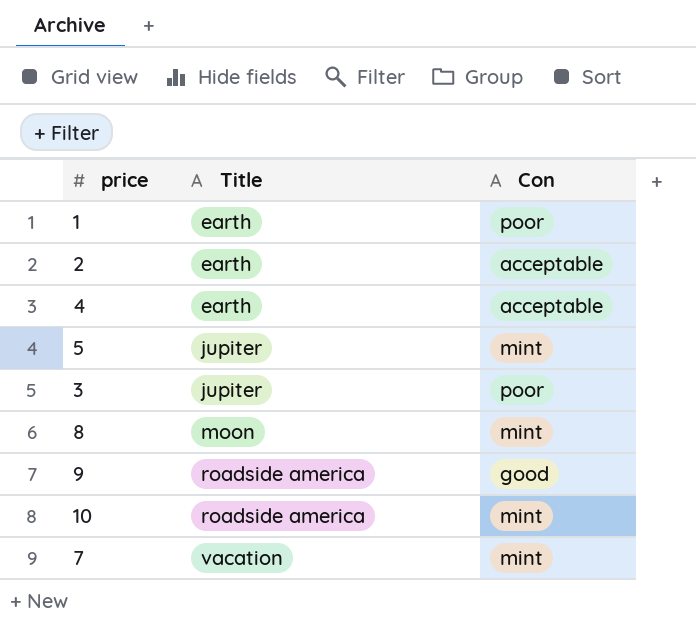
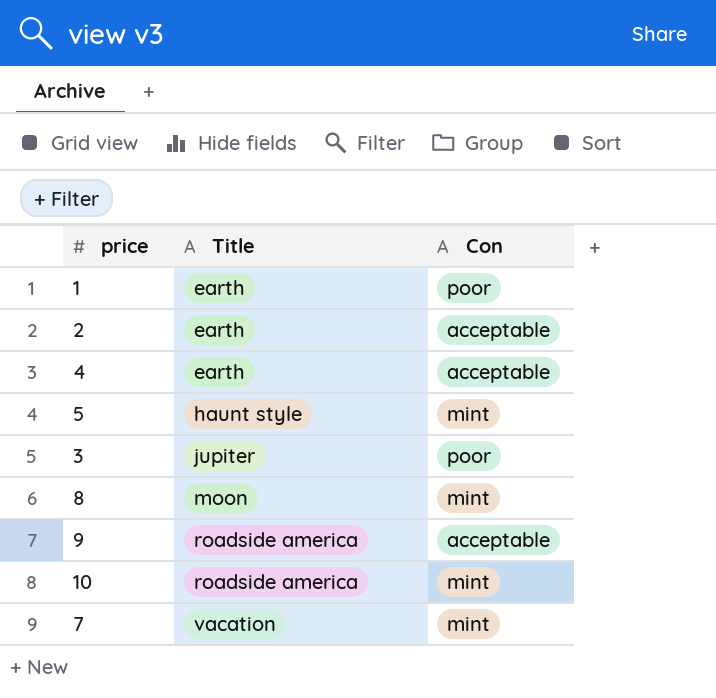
5 | Title: jupiter -> haunt style
9 | Con: good -> acceptable

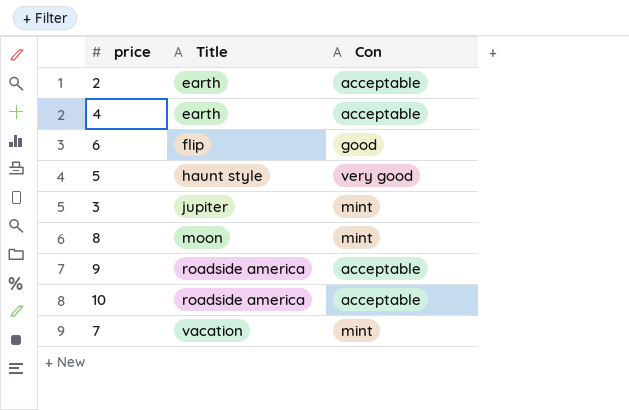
row 1: earth | poor -> none
row 6: none -> flip | good
5 | Con: mint -> very good
3 | Con: poor -> mint
10 | Con: mint -> acceptable

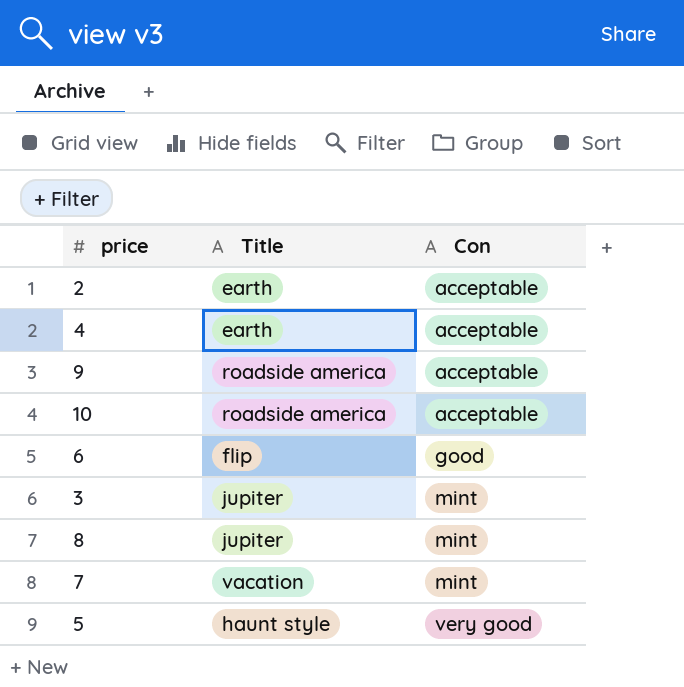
row order: Title ascending -> Con ascending
8 | Title: moon -> jupiter

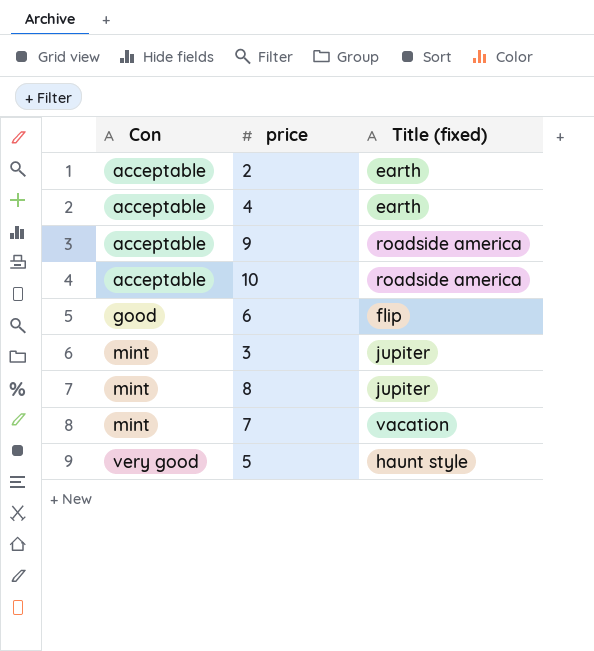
column Con | position: 3 -> 1
column name: Title -> Title (fixed)

